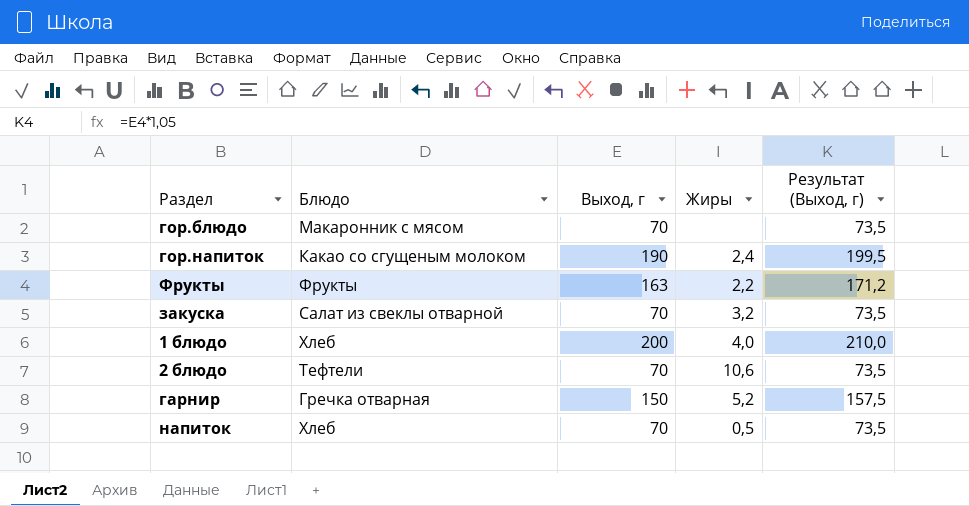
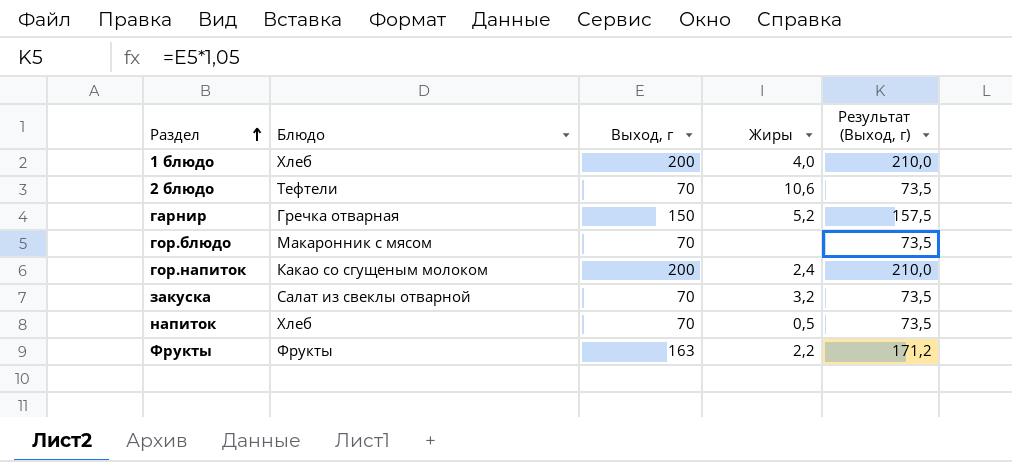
row order: none -> Раздел ascending
гор.напиток | Выход, г: 190 -> 200
гор.напиток | Результат (Выход, г): 199,5 -> 210,0

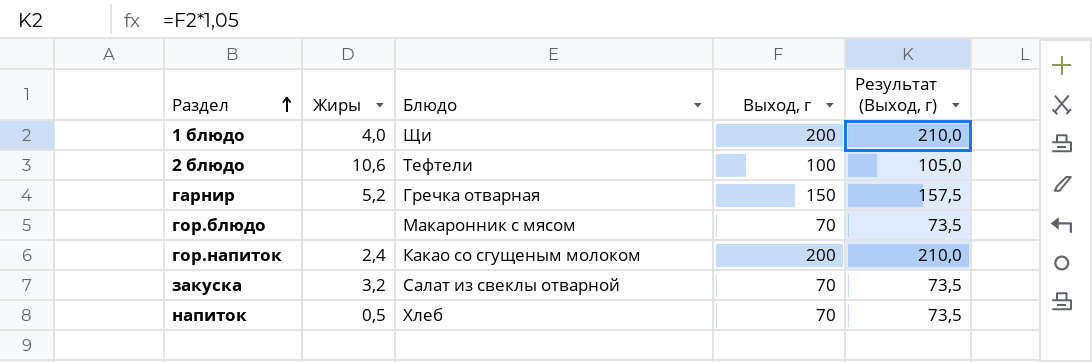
column Жиры | position: 4 -> 2
row Фрукты: Фрукты | 163 | 2,2 | 171,2 -> none
1 блюдо | Блюдо: Хлеб -> Щи
2 блюдо | Выход, г: 70 -> 100
2 блюдо | Результат (Выход, г): 73,5 -> 105,0

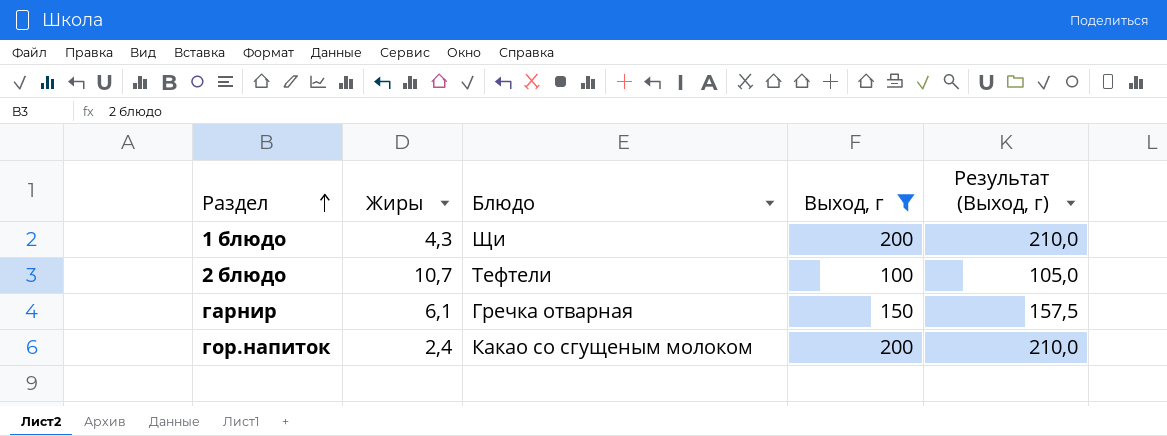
filter: none -> Выход, г != 70
1 блюдо | Жиры: 4,0 -> 4,3
2 блюдо | Жиры: 10,6 -> 10,7
гарнир | Жиры: 5,2 -> 6,1

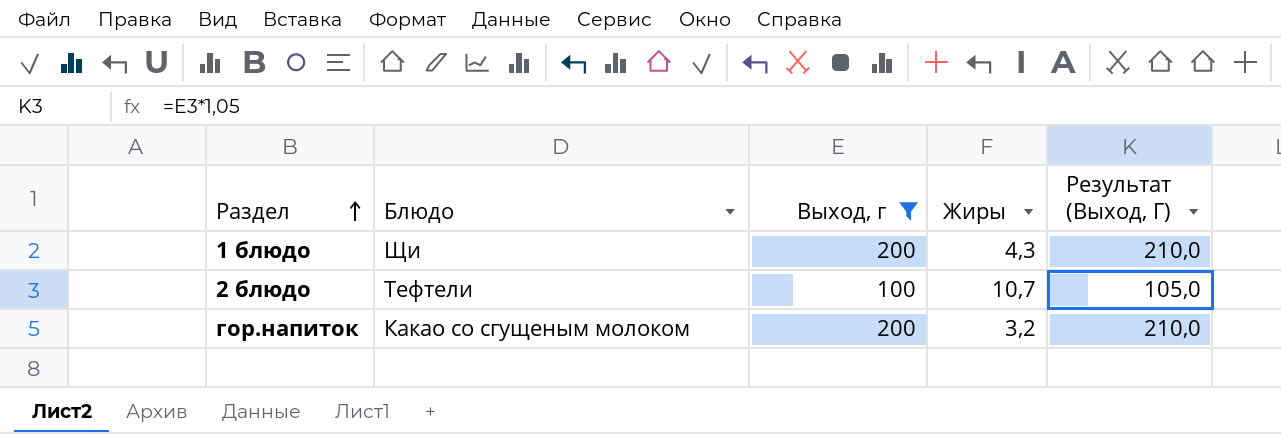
column Жиры | position: 2 -> 4
column name: Результат (Выход, г) -> Результат (Выход, Г)
row гарнир: 6,1 | Гречка отварная | 150 | 157,5 -> none
гор.напиток | Жиры: 2,4 -> 3,2

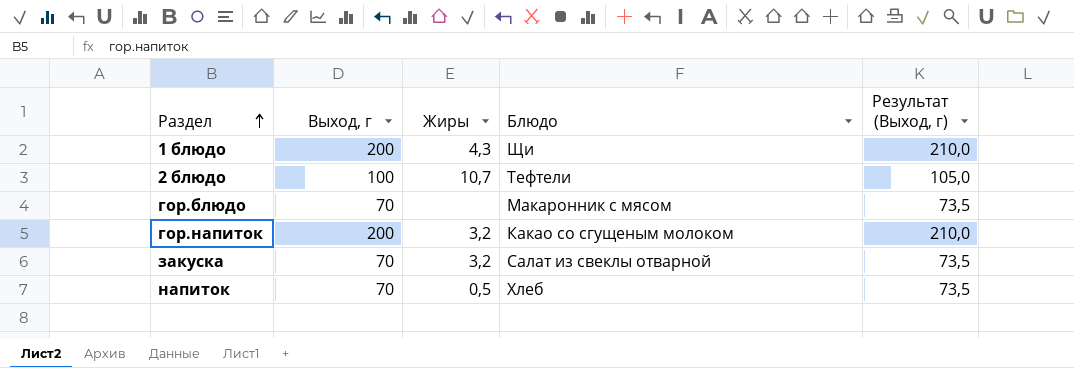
filter: Выход, г != 70 -> none
column Блюдо | position: 2 -> 4
column name: Результат (Выход, Г) -> Результат (Выход, г)

